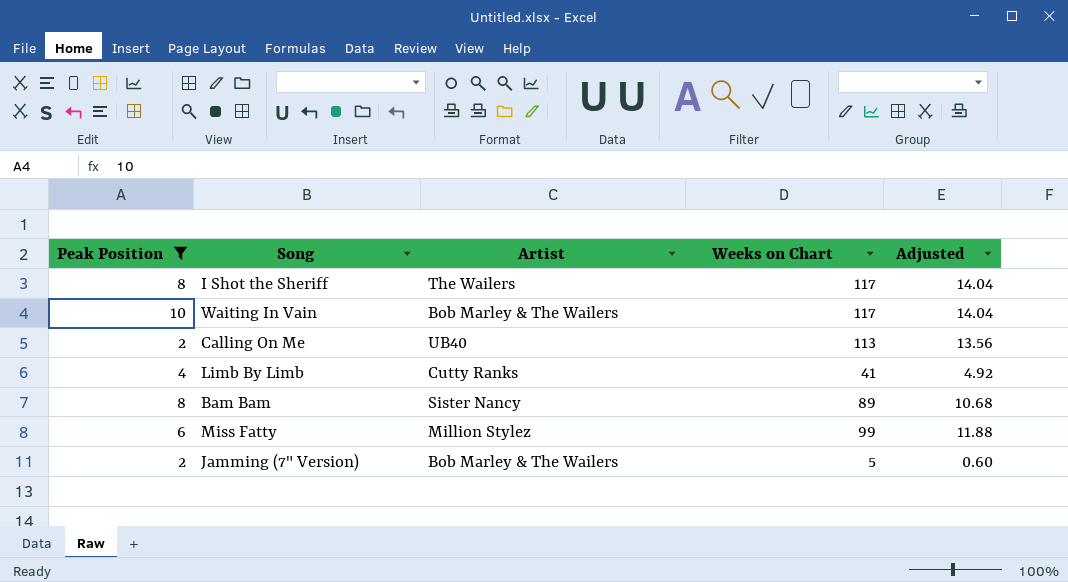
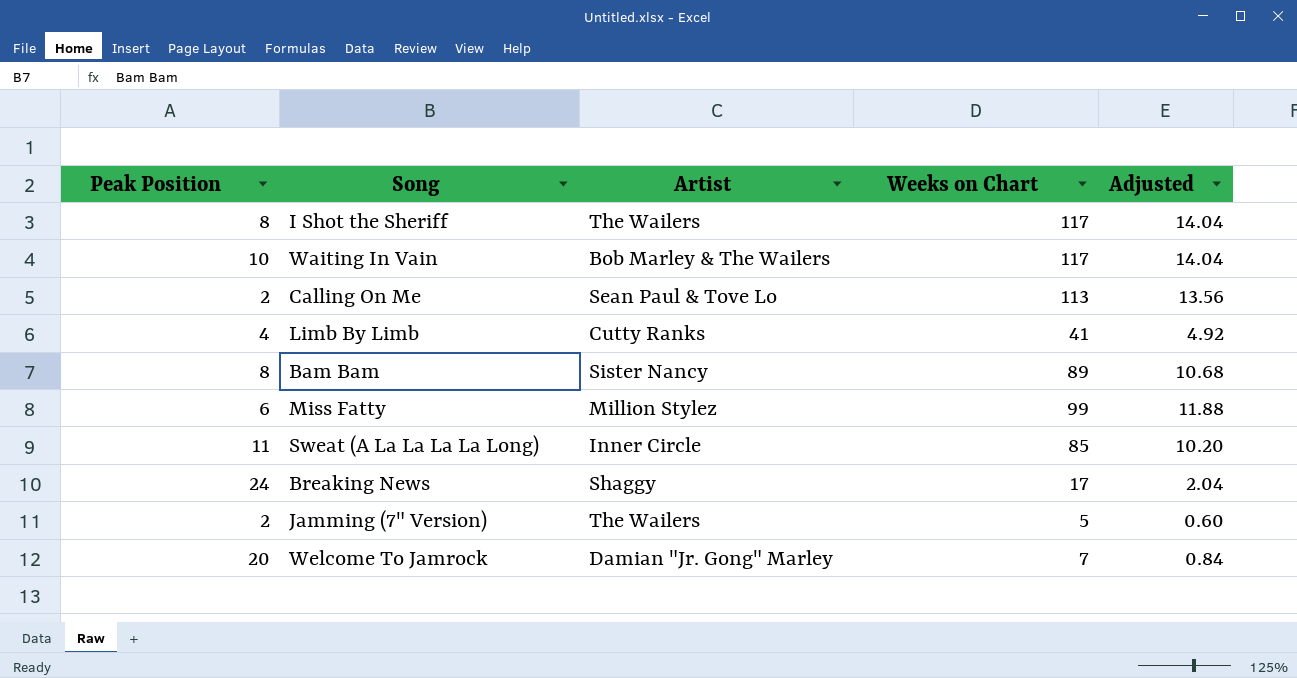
filter: Peak Position <= 10 -> none
Calling On Me | Artist: UB40 -> Sean Paul & Tove Lo
Jamming (7" Version) | Artist: Bob Marley & The Wailers -> The Wailers

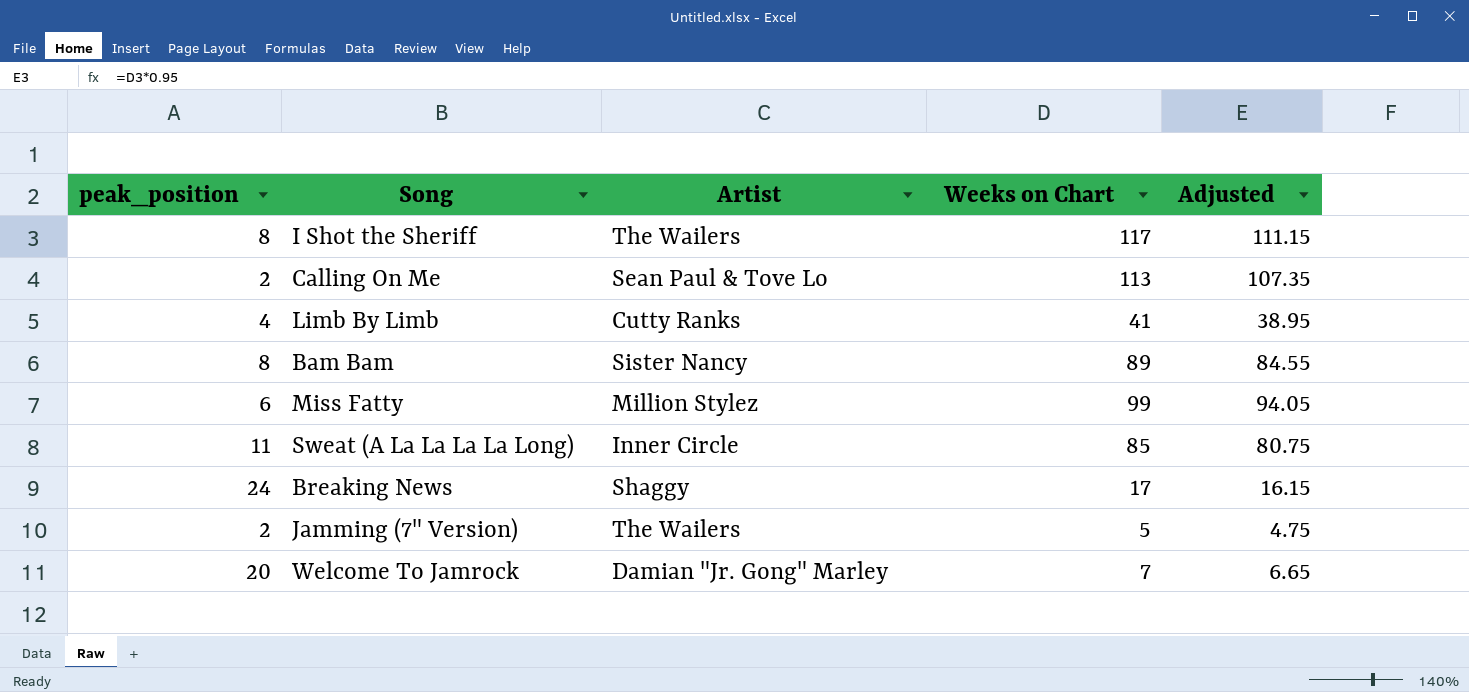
column name: Peak Position -> peak_position
column Adjusted | formula: [Weeks on Chart] * 0.12 -> [Weeks on Chart] * 0.95
row Waiting In Vain: 10 | Bob Marley & The Wailers | 117 | 14.04 -> none

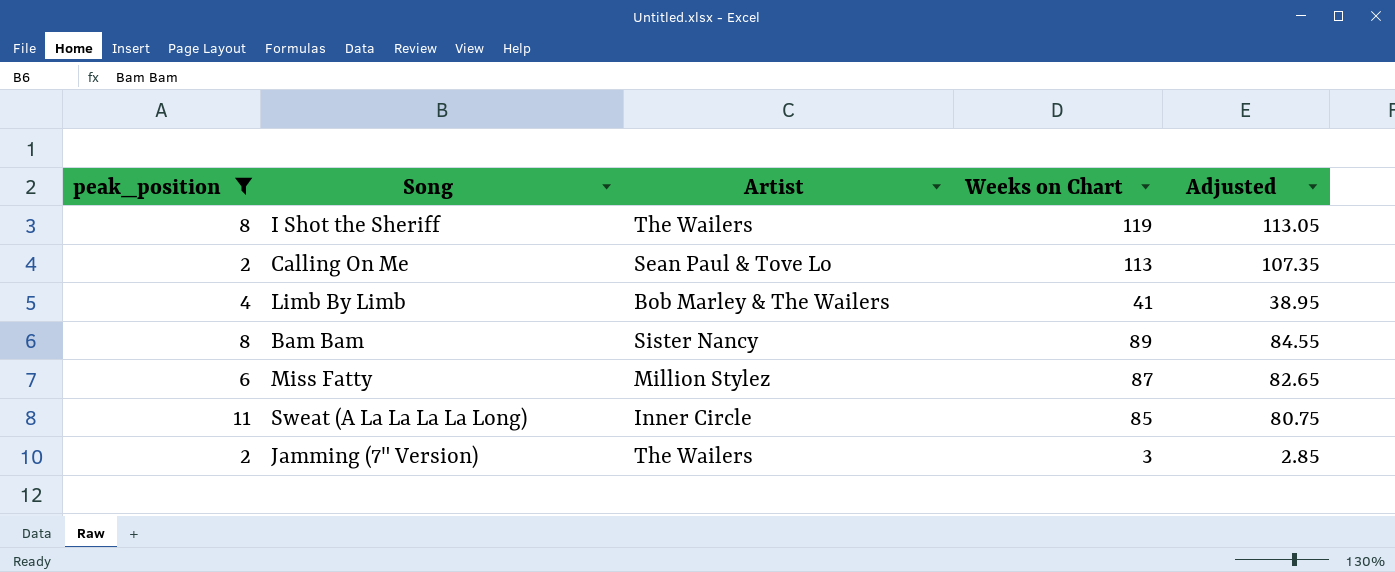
filter: none -> peak_position <= 11
I Shot the Sheriff | Weeks on Chart: 117 -> 119
I Shot the Sheriff | Adjusted: 111.15 -> 113.05
Limb By Limb | Artist: Cutty Ranks -> Bob Marley & The Wailers
Miss Fatty | Weeks on Chart: 99 -> 87
Miss Fatty | Adjusted: 94.05 -> 82.65
Jamming (7" Version) | Weeks on Chart: 5 -> 3
Jamming (7" Version) | Adjusted: 4.75 -> 2.85

